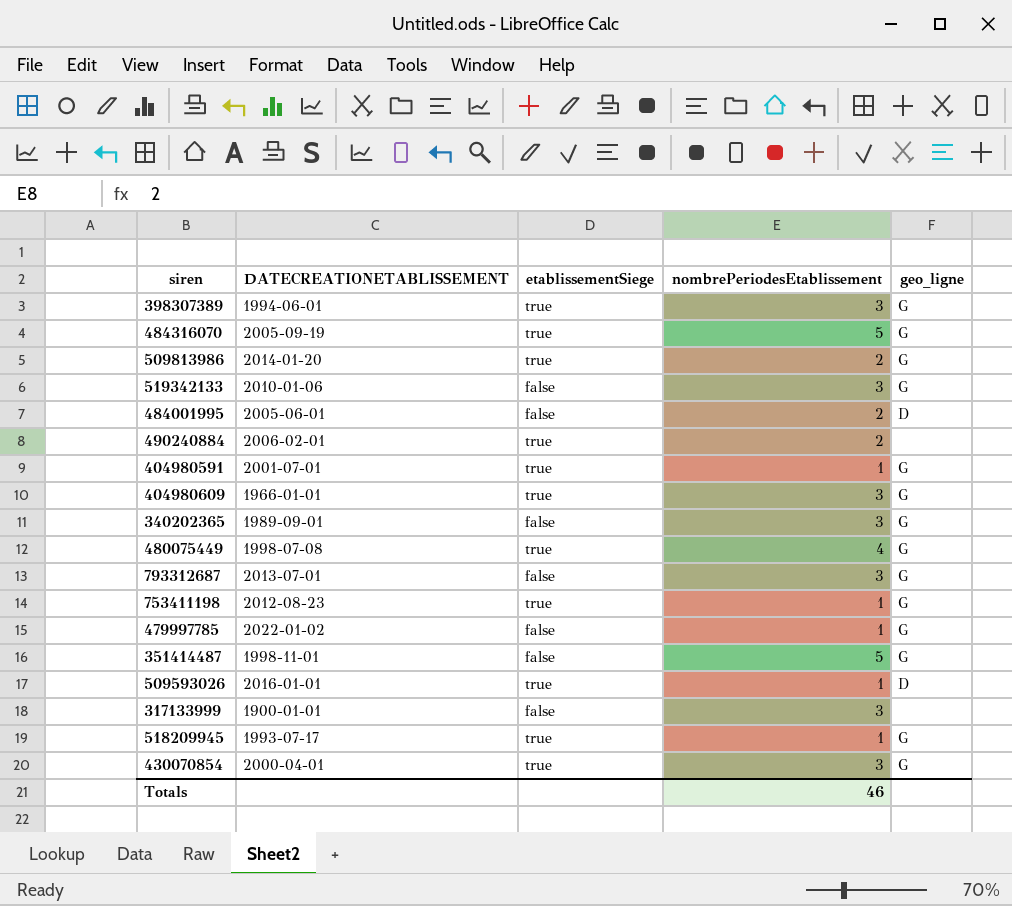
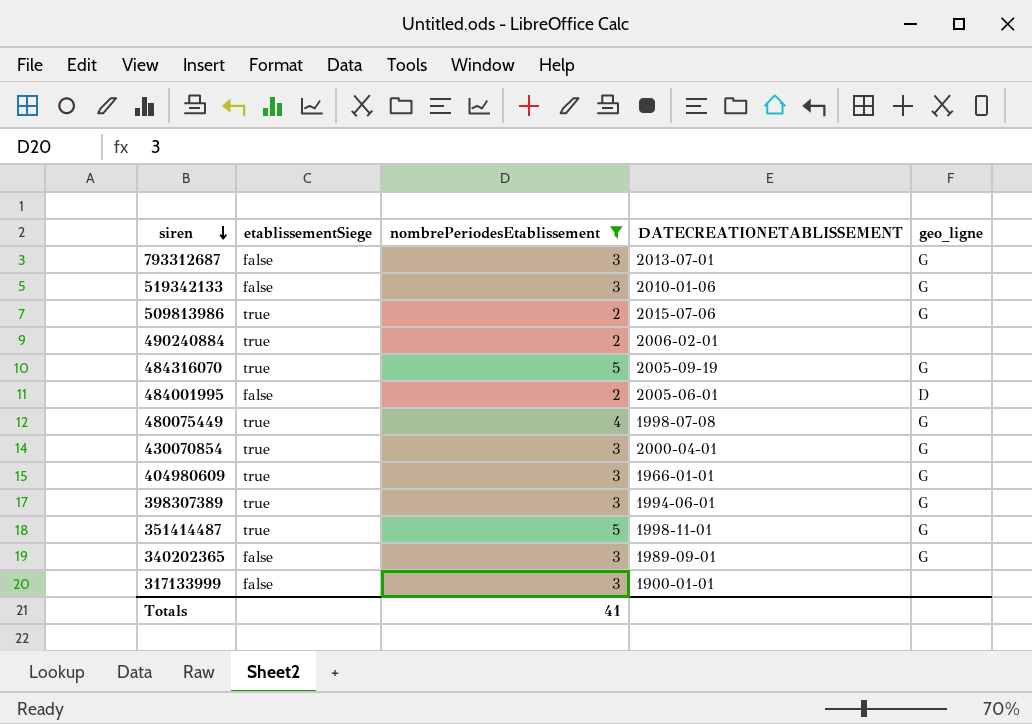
filter: none -> nombrePeriodesEtablissement != 1
row order: none -> siren descending
column DATECREATIONETABLISSEMENT | position: 2 -> 4
509813986 | DATECREATIONETABLISSEMENT: 2014-01-20 -> 2015-07-06
351414487 | etablissementSiege: false -> true
Totals | nombrePeriodesEtablissement: 46 -> 41

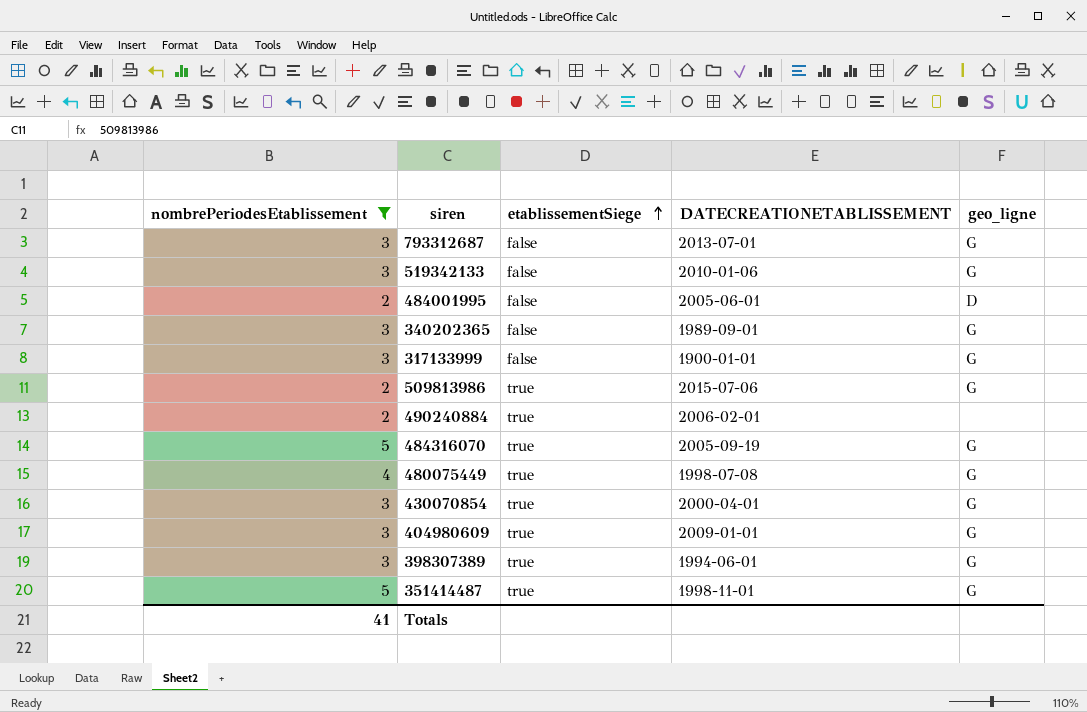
row order: siren descending -> etablissementSiege ascending
column nombrePeriodesEtablissement | position: 3 -> 1
317133999 | geo_ligne: none -> G
404980609 | DATECREATIONETABLISSEMENT: 1966-01-01 -> 2009-01-01

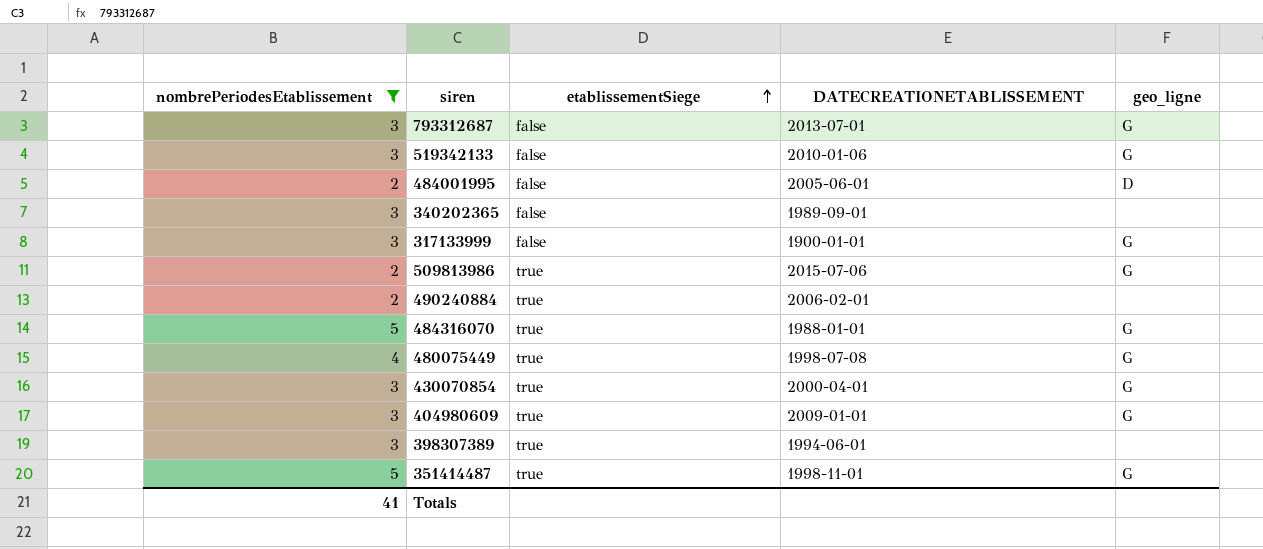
340202365 | geo_ligne: G -> none
484316070 | DATECREATIONETABLISSEMENT: 2005-09-19 -> 1988-01-01
398307389 | geo_ligne: G -> none

